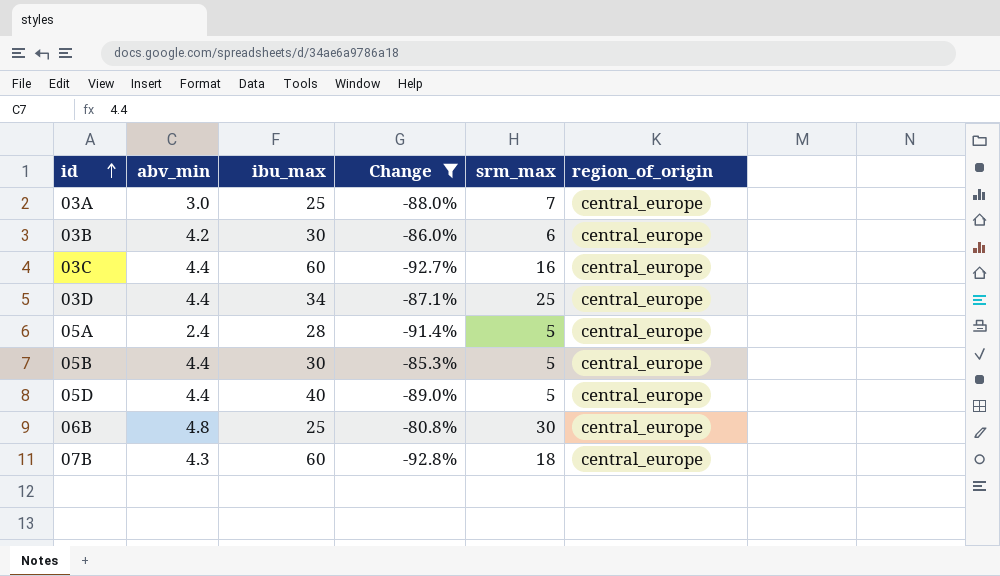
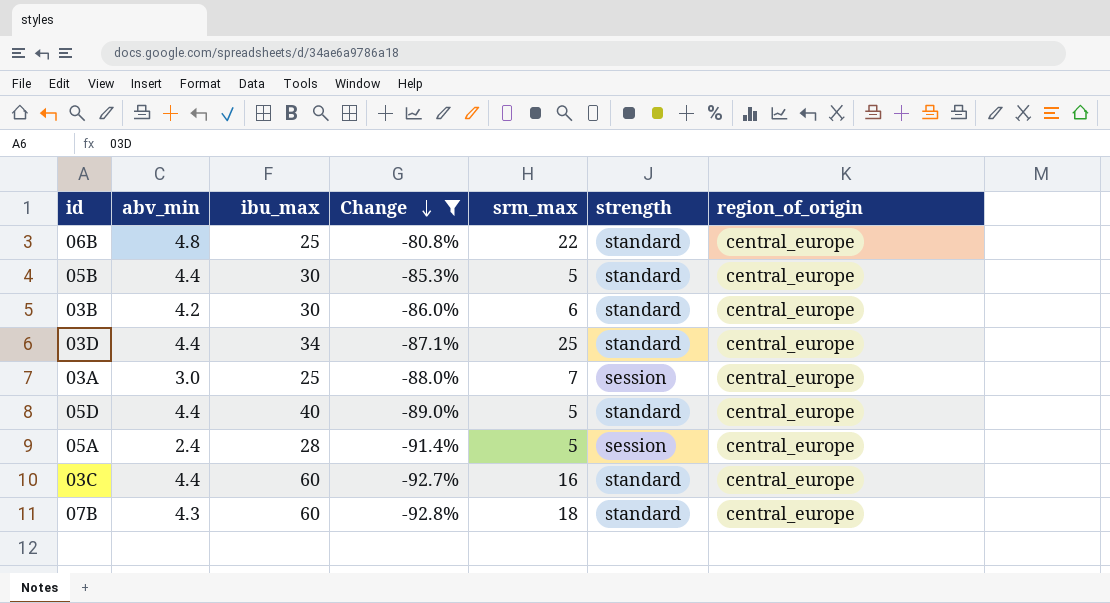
row order: id ascending -> Change descending
column strength | position: none -> 6
06B | srm_max: 30 -> 22

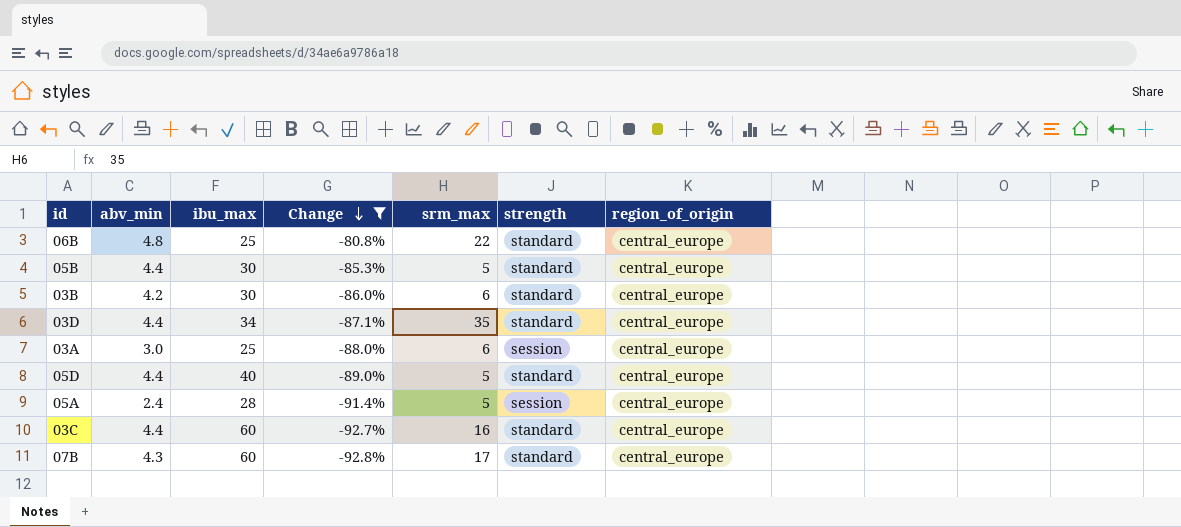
03D | srm_max: 25 -> 35
03A | srm_max: 7 -> 6
07B | srm_max: 18 -> 17

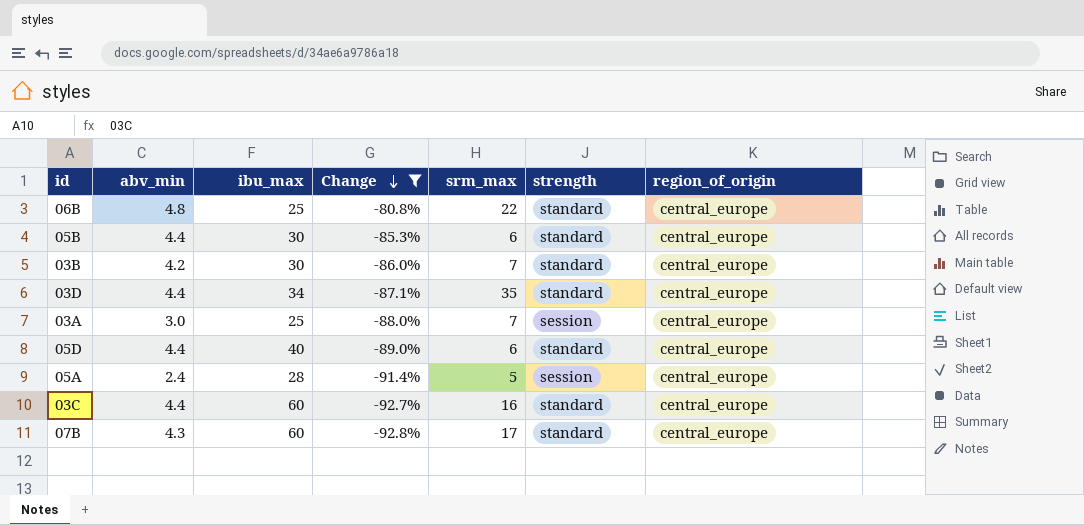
05B | srm_max: 5 -> 6
03B | srm_max: 6 -> 7
03A | srm_max: 6 -> 7
05D | srm_max: 5 -> 6

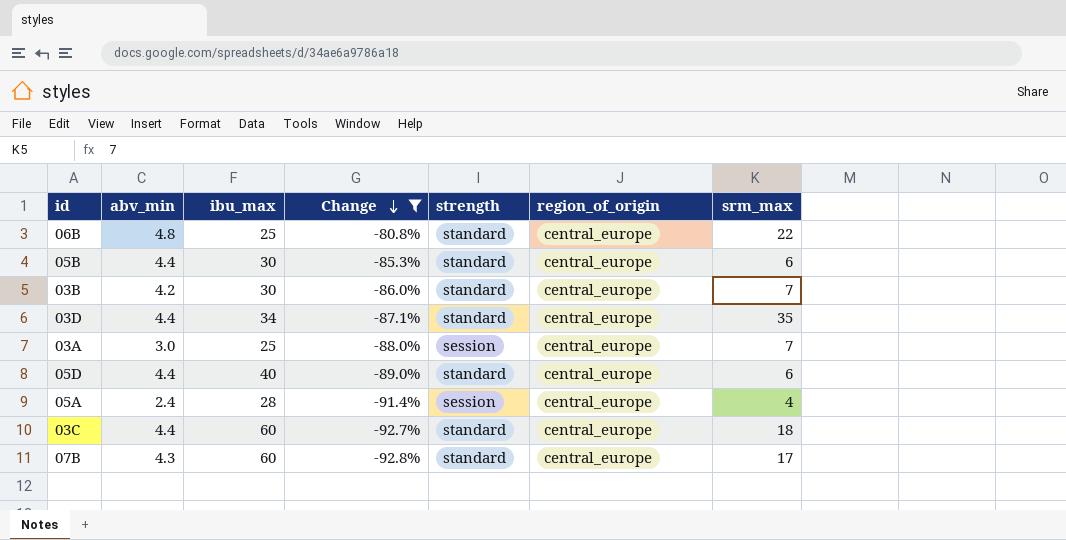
column srm_max | position: 5 -> 7
05A | srm_max: 5 -> 4
03C | srm_max: 16 -> 18

